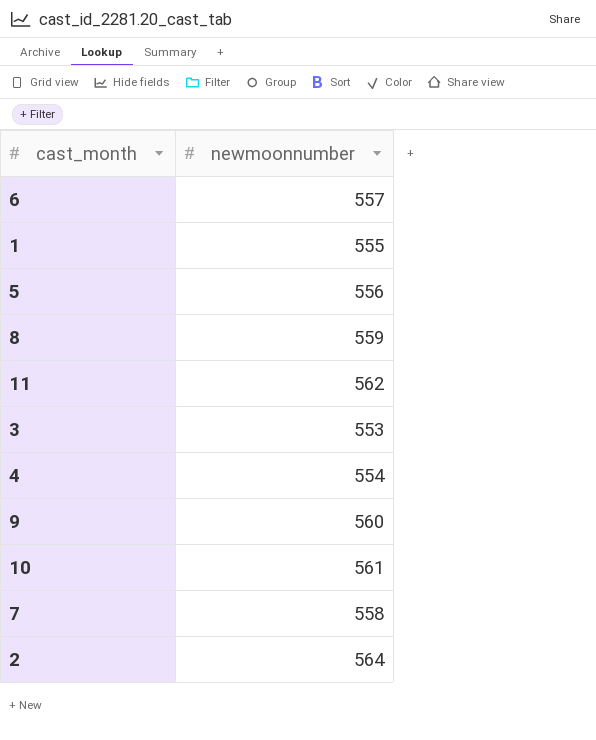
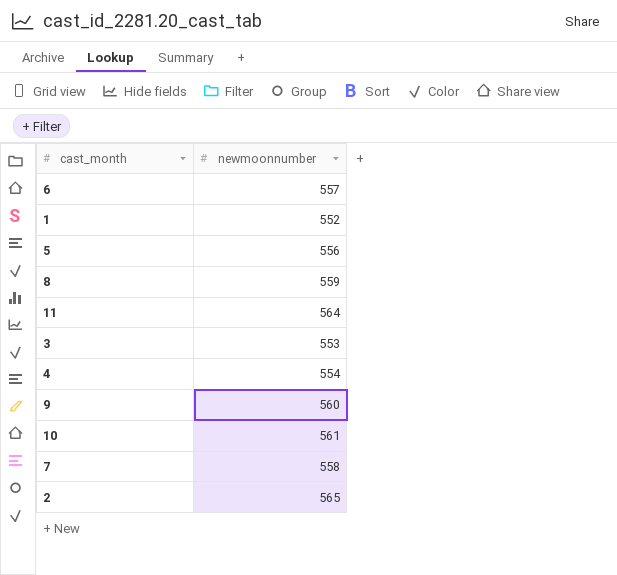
1 | newmoonnumber: 555 -> 552
11 | newmoonnumber: 562 -> 564
2 | newmoonnumber: 564 -> 565

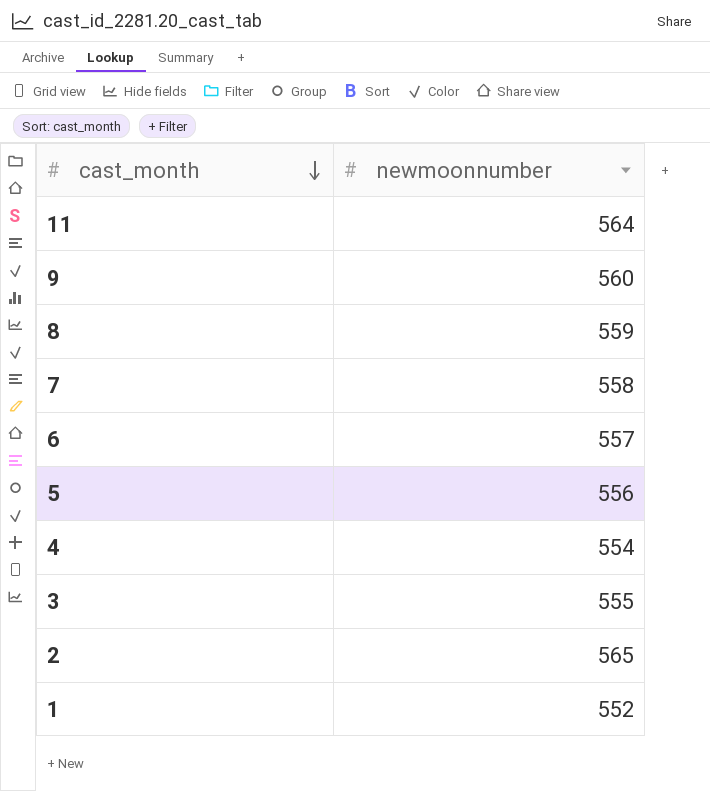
row order: none -> cast_month descending
row 10: 561 -> none
3 | newmoonnumber: 553 -> 555

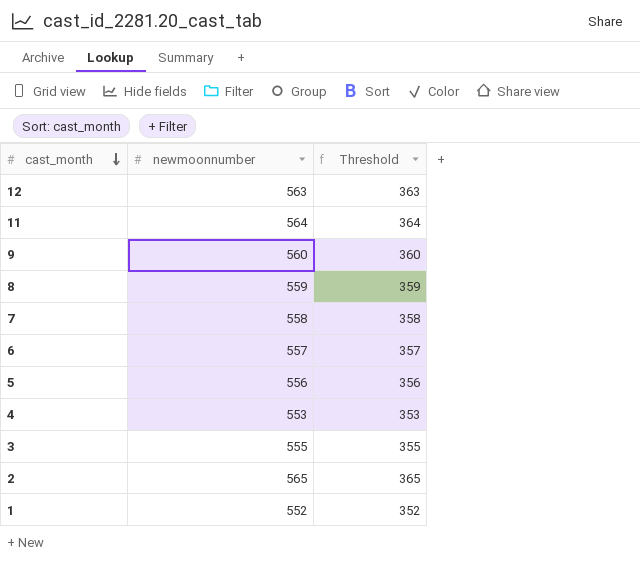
column Threshold | formula: none -> [newmoonnumber] - 200
row 12: none -> 563 | 363
4 | newmoonnumber: 554 -> 553

